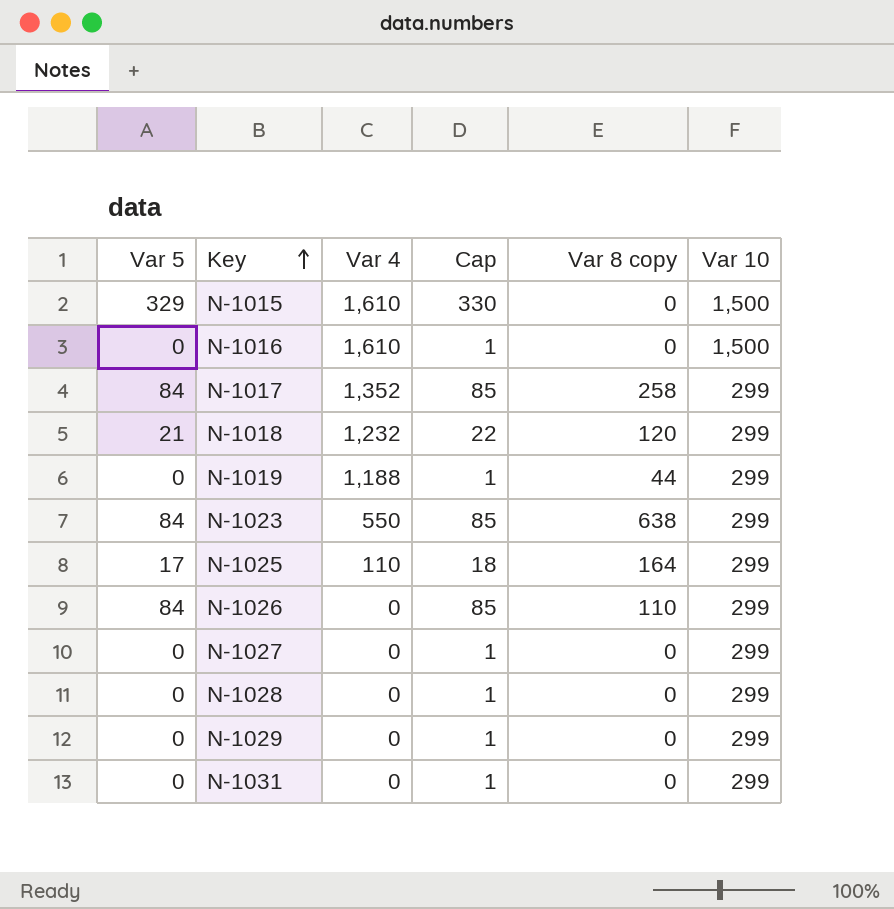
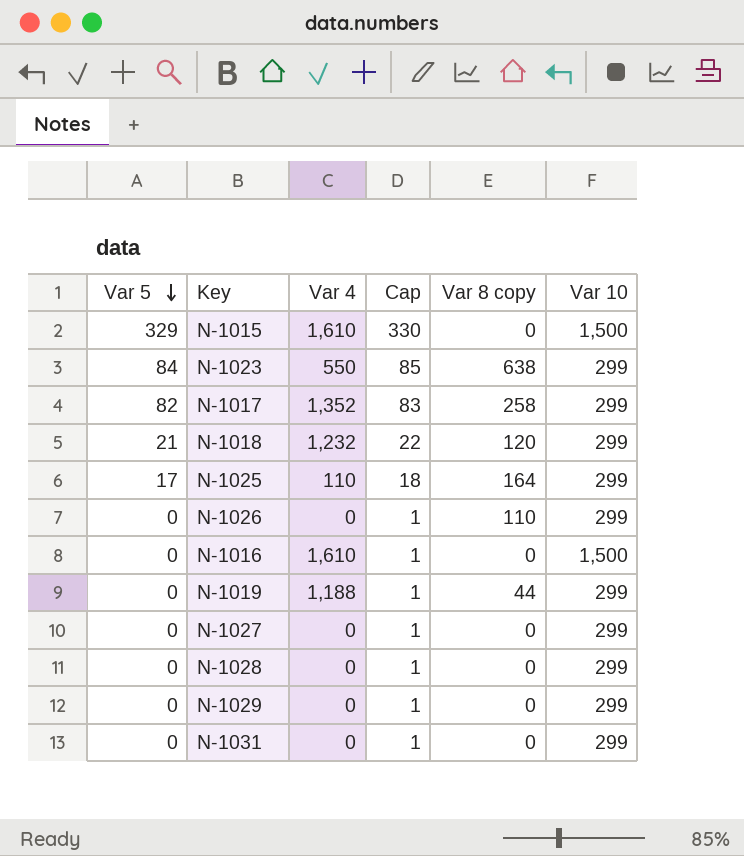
row order: Key ascending -> Var 5 descending
N-1017 | Var 5: 84 -> 82
N-1017 | Cap: 85 -> 83
N-1026 | Var 5: 84 -> 0
N-1026 | Cap: 85 -> 1

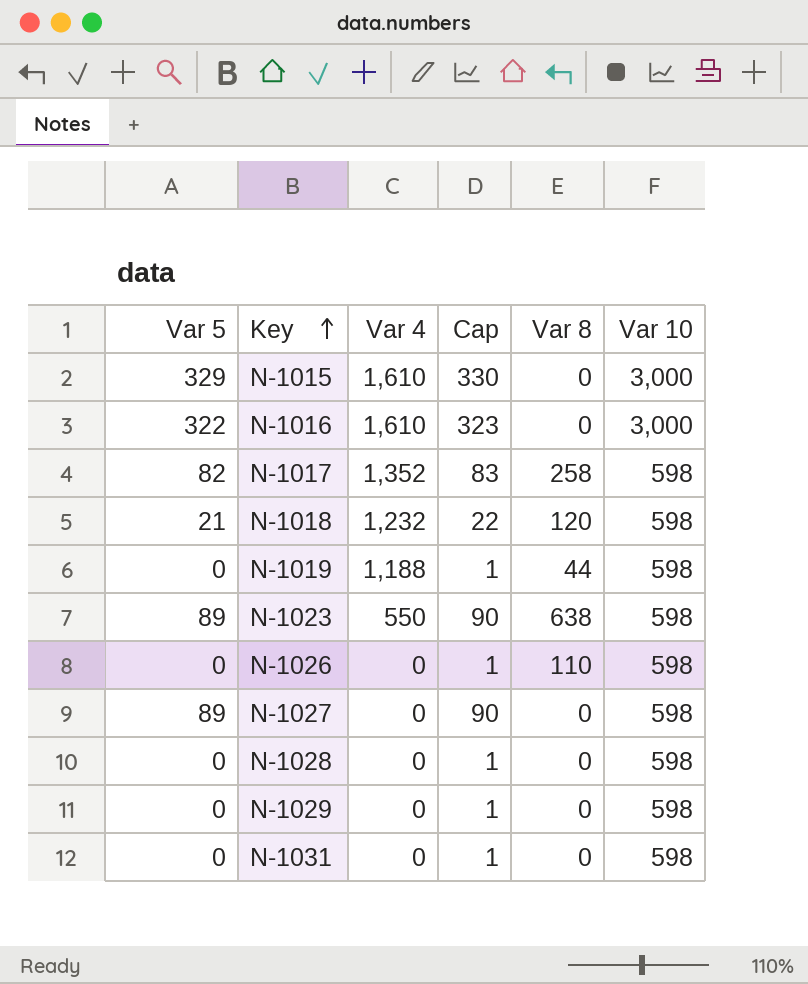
row order: Var 5 descending -> Key ascending
column name: Var 8 copy -> Var 8
row N-1025: 17 | 110 | 18 | 164 | 299 -> none
N-1015 | Var 10: 1,500 -> 3,000
N-1016 | Var 5: 0 -> 322
N-1016 | Cap: 1 -> 323
N-1016 | Var 10: 1,500 -> 3,000
N-1017 | Var 10: 299 -> 598
N-1018 | Var 10: 299 -> 598
N-1019 | Var 10: 299 -> 598
N-1023 | Var 5: 84 -> 89
N-1023 | Cap: 85 -> 90
N-1023 | Var 10: 299 -> 598
N-1026 | Var 10: 299 -> 598
N-1027 | Var 5: 0 -> 89
N-1027 | Cap: 1 -> 90
N-1027 | Var 10: 299 -> 598
N-1028 | Var 10: 299 -> 598
N-1029 | Var 10: 299 -> 598
N-1031 | Var 10: 299 -> 598

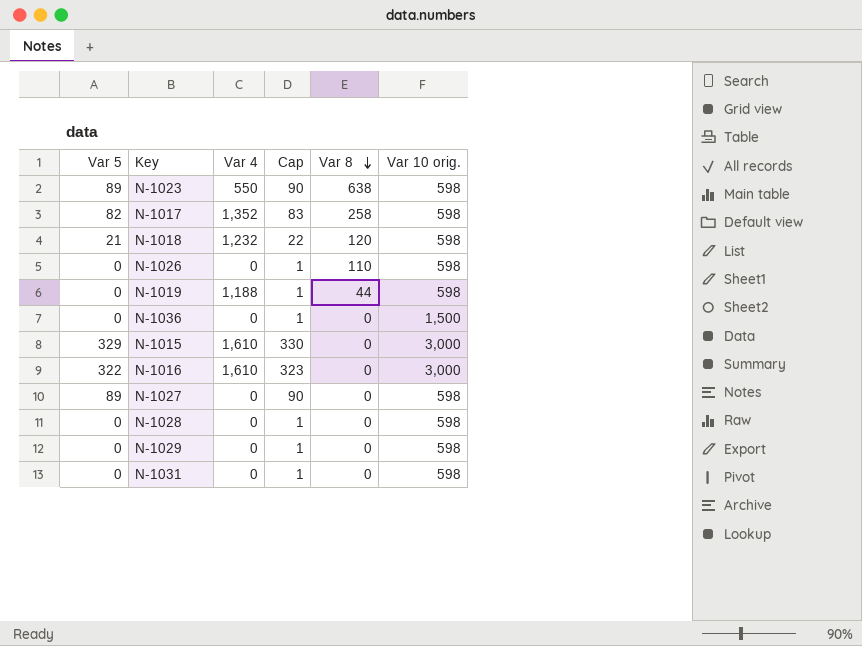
row order: Key ascending -> Var 8 descending
column name: Var 10 -> Var 10 orig.
row N-1036: none -> 0 | 0 | 1 | 0 | 1,500

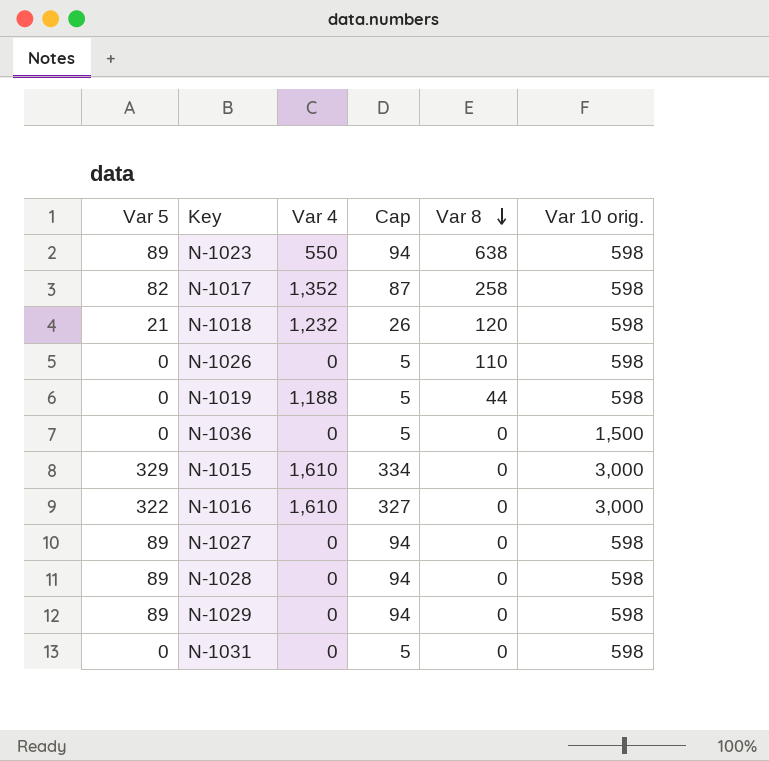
column Cap | formula: [Var 5] + 1 -> [Var 5] + 5
N-1028 | Var 5: 0 -> 89
N-1029 | Var 5: 0 -> 89

